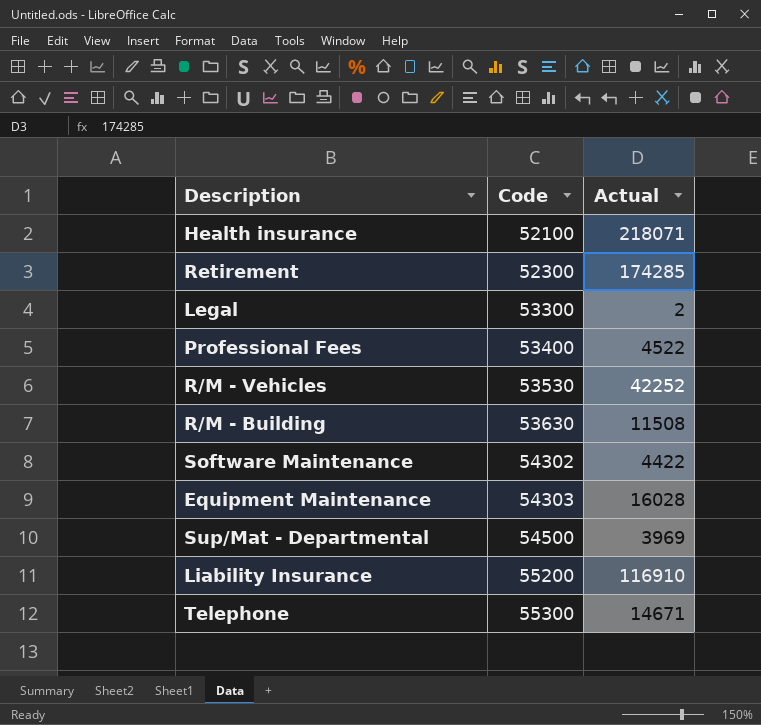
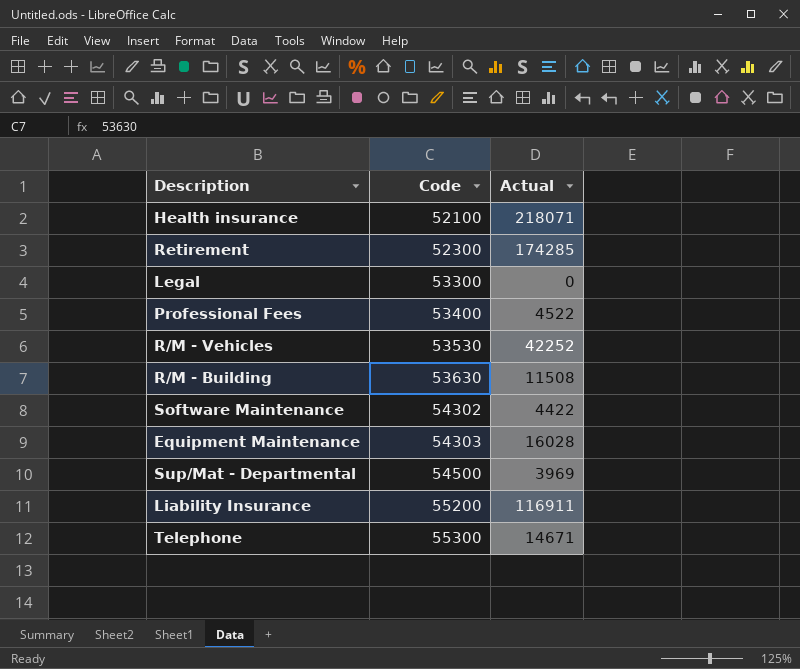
Legal | Actual: 2 -> 0
Liability Insurance | Actual: 116910 -> 116911

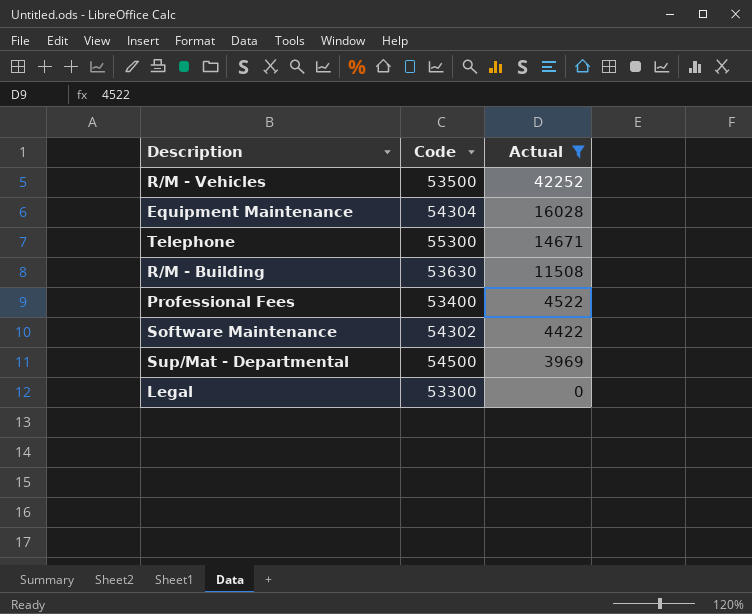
filter: none -> Actual <= 42252
row order: Code ascending -> Actual descending
R/M - Vehicles | Code: 53530 -> 53500
Equipment Maintenance | Code: 54303 -> 54304

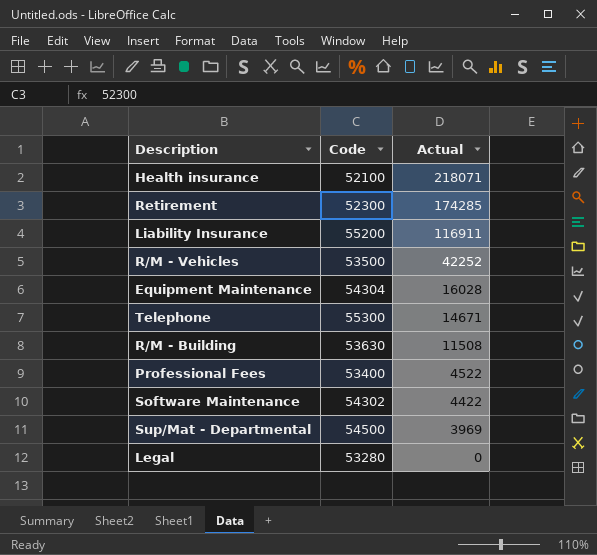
filter: Actual <= 42252 -> none
Legal | Code: 53300 -> 53280

